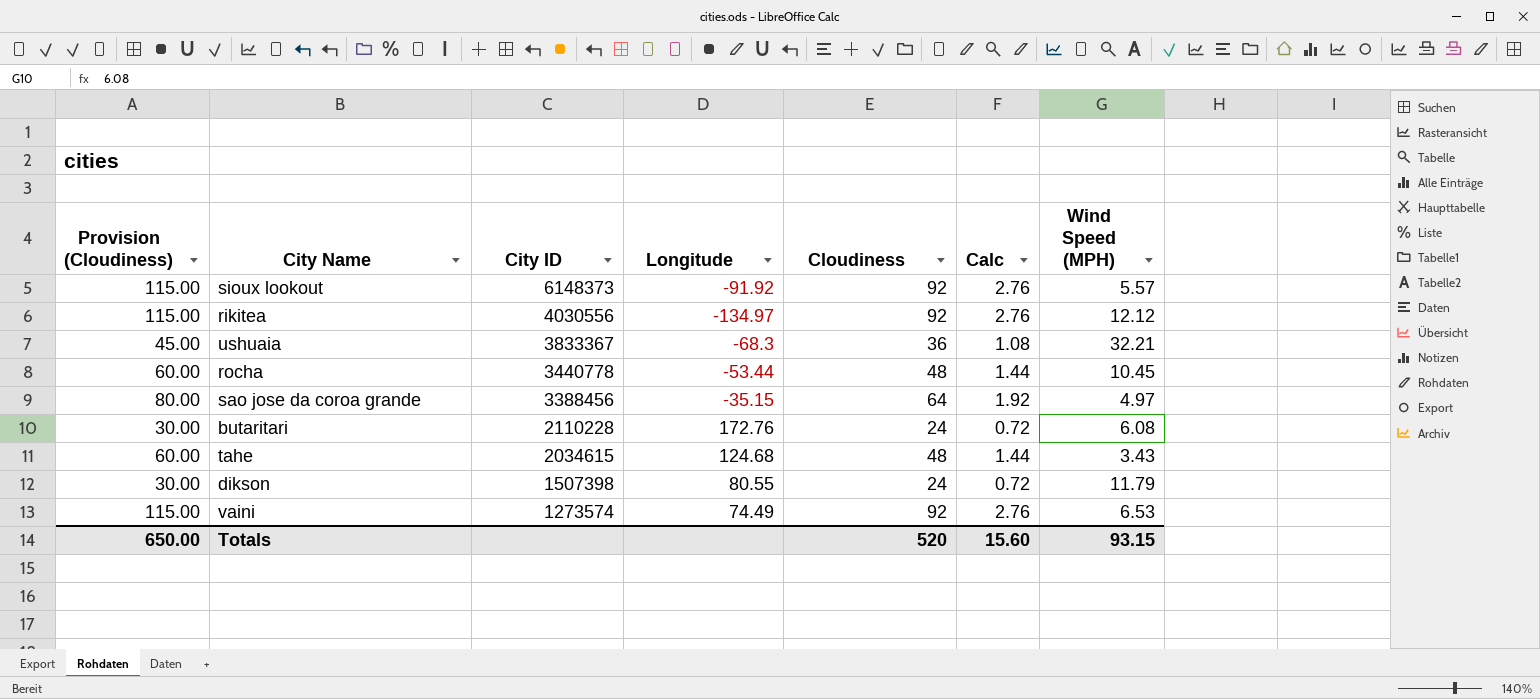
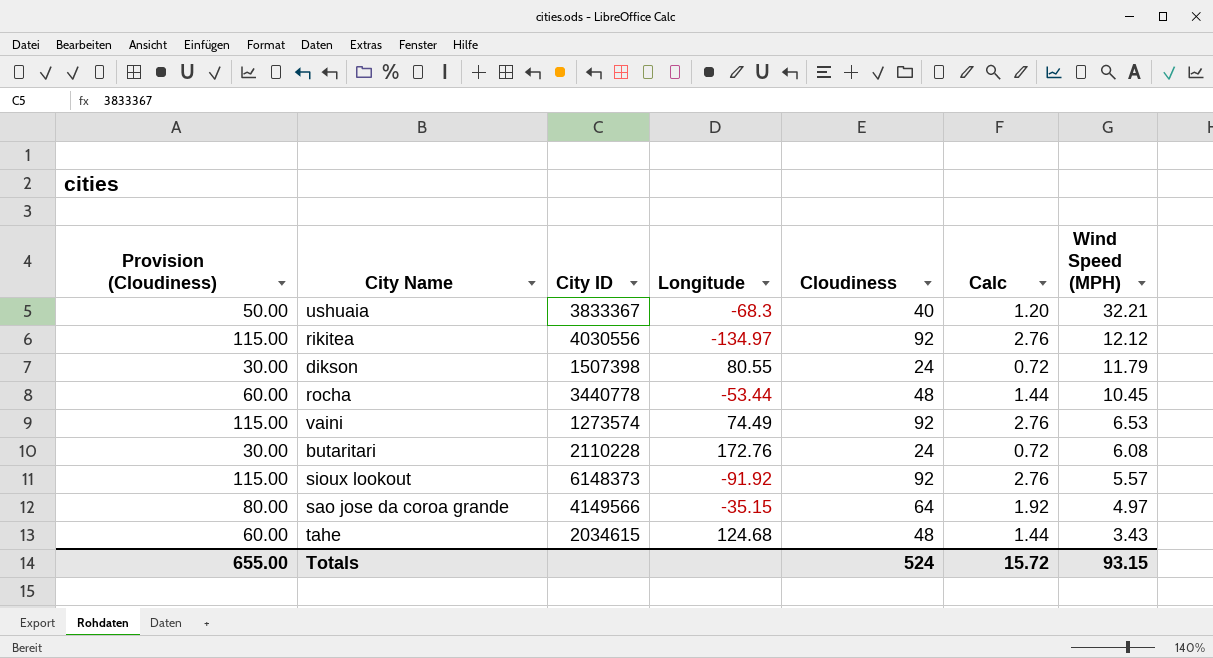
row order: City ID descending -> Wind Speed (MPH) descending
ushuaia | Provision (Cloudiness): 45.00 -> 50.00
ushuaia | Cloudiness: 36 -> 40
ushuaia | Calc: 1.08 -> 1.20
sao jose da coroa grande | City ID: 3388456 -> 4149566
Totals | Provision (Cloudiness): 650.00 -> 655.00
Totals | Cloudiness: 520 -> 524
Totals | Calc: 15.60 -> 15.72

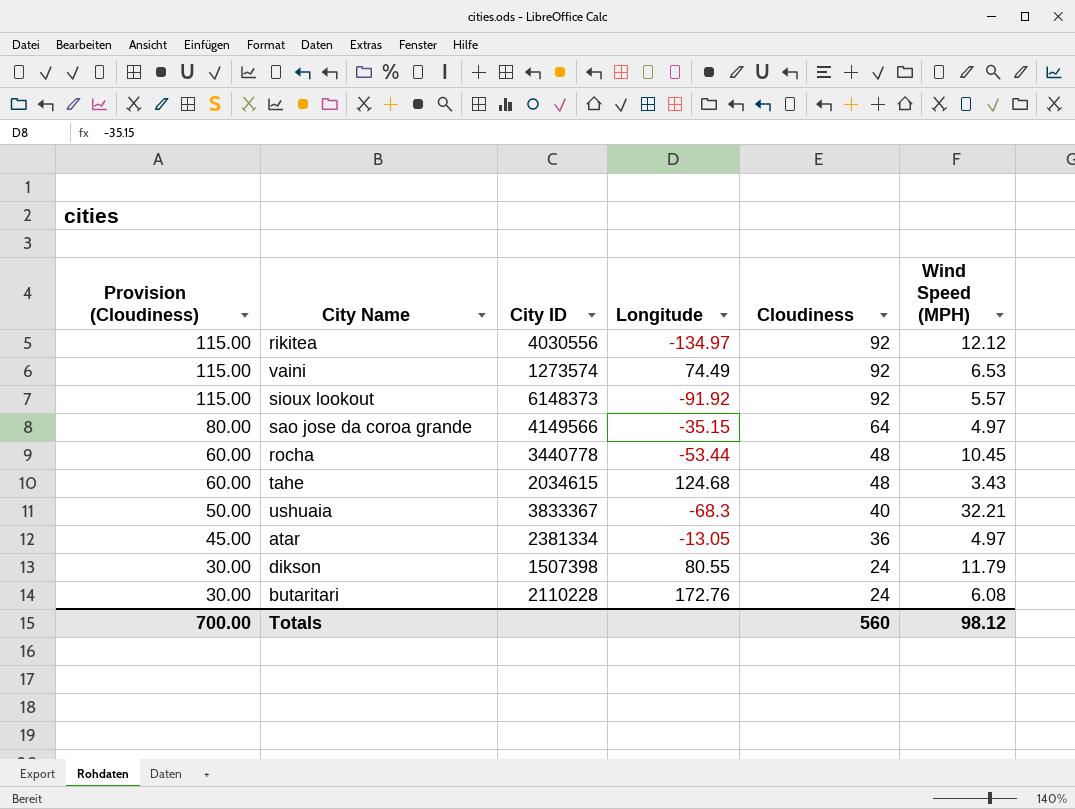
row order: Wind Speed (MPH) descending -> Provision (Cloudiness) descending
column Calc | formula: [Cloudiness] * 0.03 -> none
row atar: none -> 45.00 | 2381334 | -13.05 | 36 | 4.97
Totals | Provision (Cloudiness): 655.00 -> 700.00
Totals | Cloudiness: 524 -> 560
Totals | Wind Speed (MPH): 93.15 -> 98.12

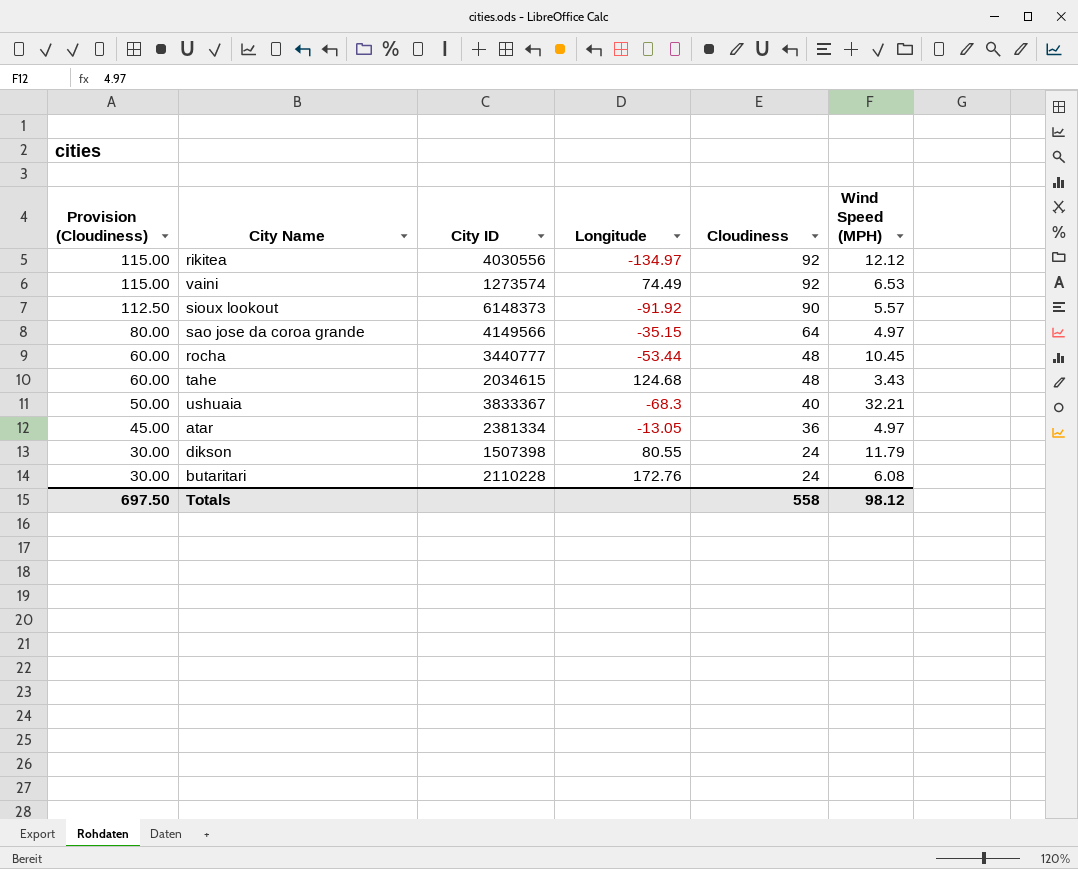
sioux lookout | Provision (Cloudiness): 115.00 -> 112.50
sioux lookout | Cloudiness: 92 -> 90
rocha | City ID: 3440778 -> 3440777
Totals | Provision (Cloudiness): 700.00 -> 697.50
Totals | Cloudiness: 560 -> 558

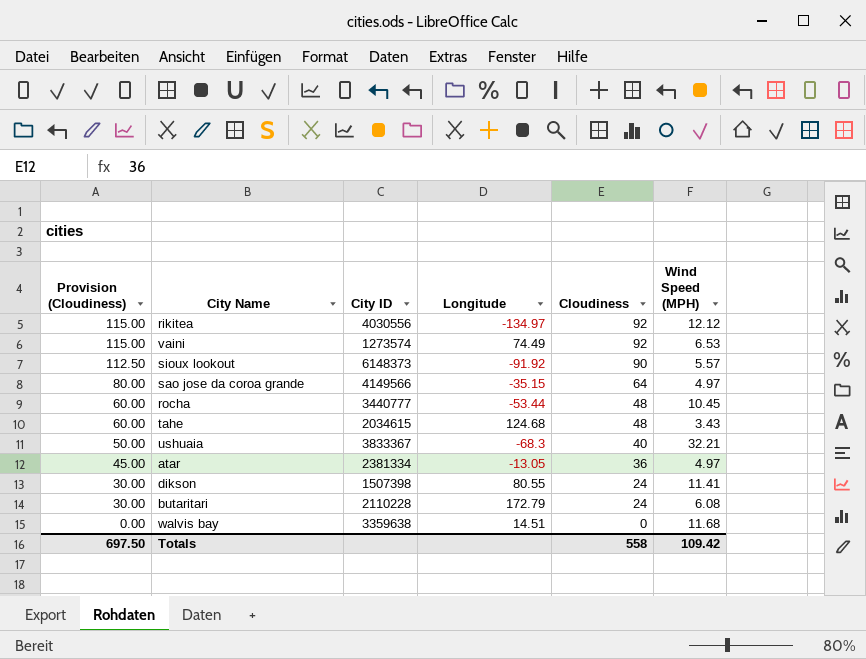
dikson | Wind Speed (MPH): 11.79 -> 11.41
butaritari | Longitude: 172.76 -> 172.79
row walvis bay: none -> 0.00 | 3359638 | 14.51 | 0 | 11.68
Totals | Wind Speed (MPH): 98.12 -> 109.42

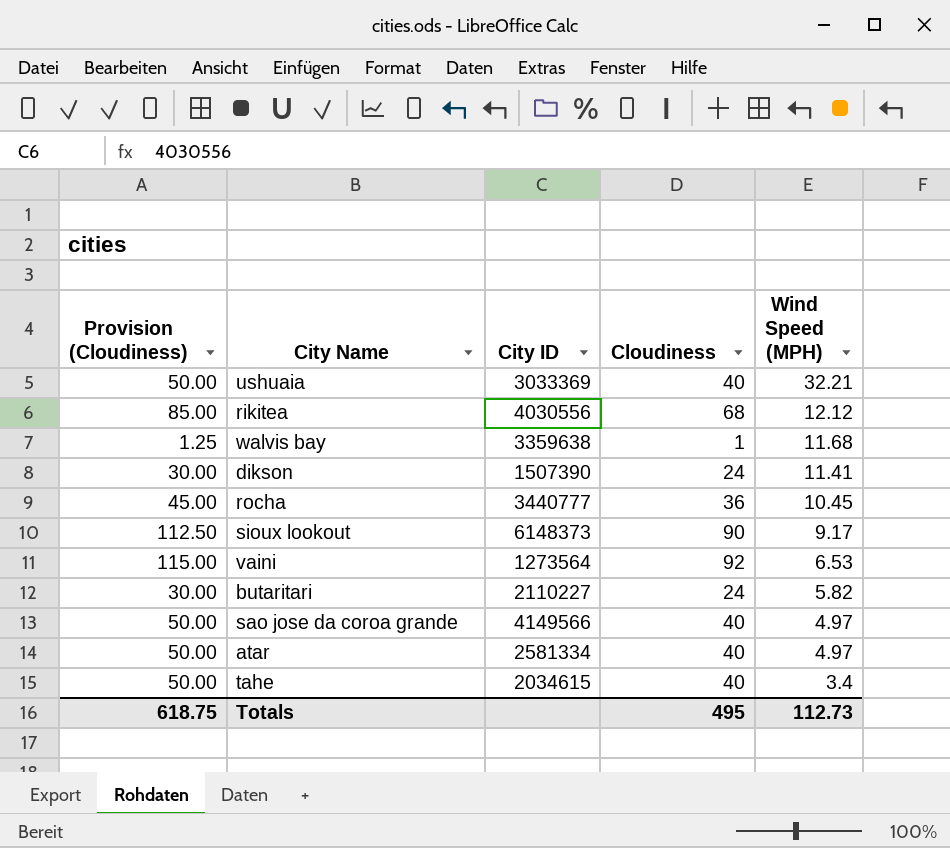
row order: Provision (Cloudiness) descending -> Wind Speed (MPH) descending
column Longitude | position: 4 -> none
ushuaia | City ID: 3833367 -> 3033369
rikitea | Provision (Cloudiness): 115.00 -> 85.00
rikitea | Cloudiness: 92 -> 68
walvis bay | Provision (Cloudiness): 0.00 -> 1.25
walvis bay | Cloudiness: 0 -> 1
dikson | City ID: 1507398 -> 1507390
rocha | Provision (Cloudiness): 60.00 -> 45.00
rocha | Cloudiness: 48 -> 36
sioux lookout | Wind Speed (MPH): 5.57 -> 9.17
vaini | City ID: 1273574 -> 1273564
butaritari | City ID: 2110228 -> 2110227
butaritari | Wind Speed (MPH): 6.08 -> 5.82
sao jose da coroa grande | Provision (Cloudiness): 80.00 -> 50.00
sao jose da coroa grande | Cloudiness: 64 -> 40
atar | Provision (Cloudiness): 45.00 -> 50.00
atar | City ID: 2381334 -> 2581334
atar | Cloudiness: 36 -> 40
tahe | Provision (Cloudiness): 60.00 -> 50.00
tahe | Cloudiness: 48 -> 40
tahe | Wind Speed (MPH): 3.43 -> 3.4
Totals | Provision (Cloudiness): 697.50 -> 618.75
Totals | Cloudiness: 558 -> 495
Totals | Wind Speed (MPH): 109.42 -> 112.73

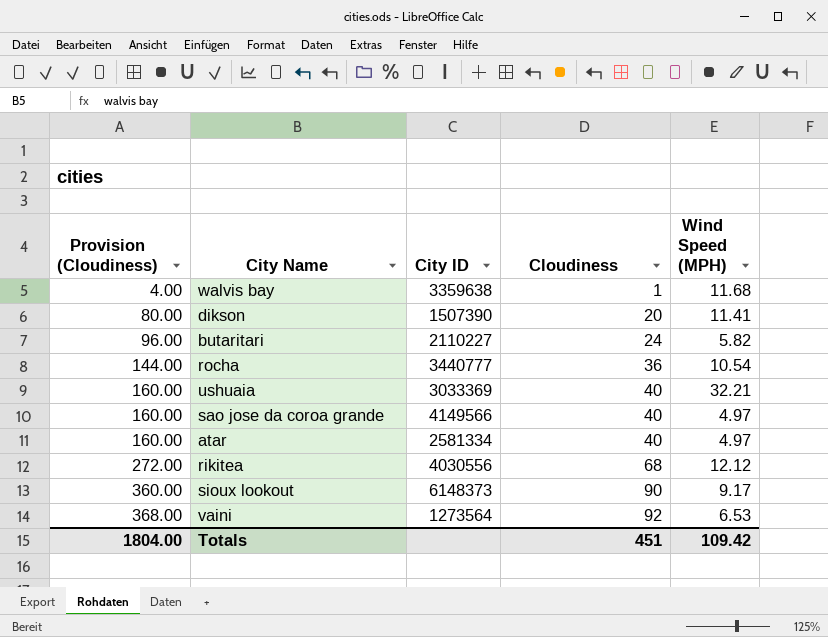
row order: Wind Speed (MPH) descending -> Provision (Cloudiness) ascending
column Provision (Cloudiness) | formula: [Cloudiness] * 1.25 -> [Cloudiness] * 4
row tahe: 50.00 | 2034615 | 40 | 3.4 -> none
dikson | Cloudiness: 24 -> 20
rocha | Wind Speed (MPH): 10.45 -> 10.54
Totals | Provision (Cloudiness): 618.75 -> 1804.00
Totals | Cloudiness: 495 -> 451
Totals | Wind Speed (MPH): 112.73 -> 109.42

